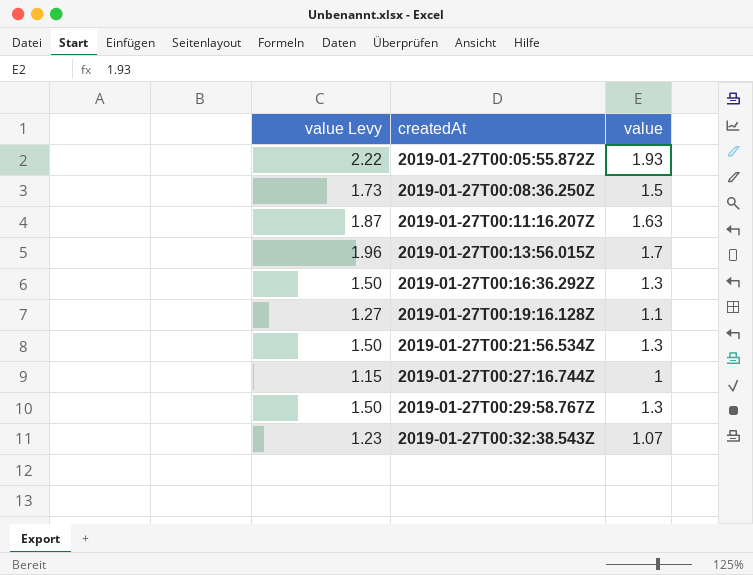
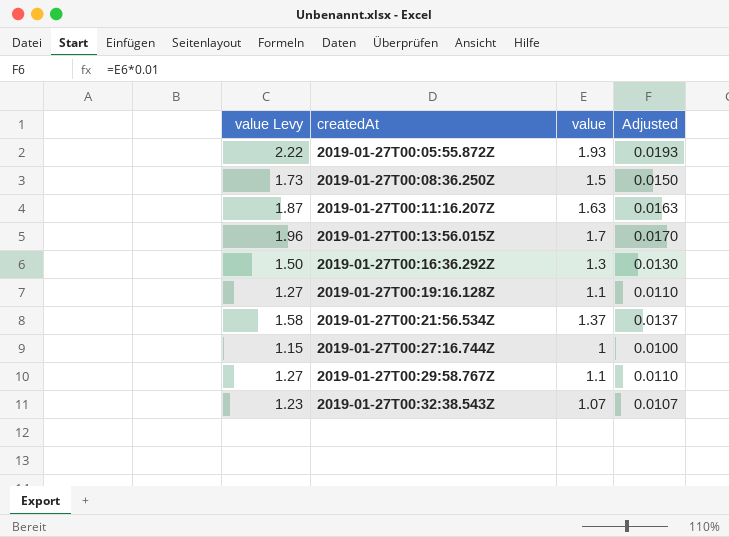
column Adjusted | formula: none -> [value] * 0.01
2019-01-27T00:21:56.534Z | value Levy: 1.50 -> 1.58
2019-01-27T00:21:56.534Z | value: 1.3 -> 1.37
2019-01-27T00:29:58.767Z | value Levy: 1.50 -> 1.27
2019-01-27T00:29:58.767Z | value: 1.3 -> 1.1

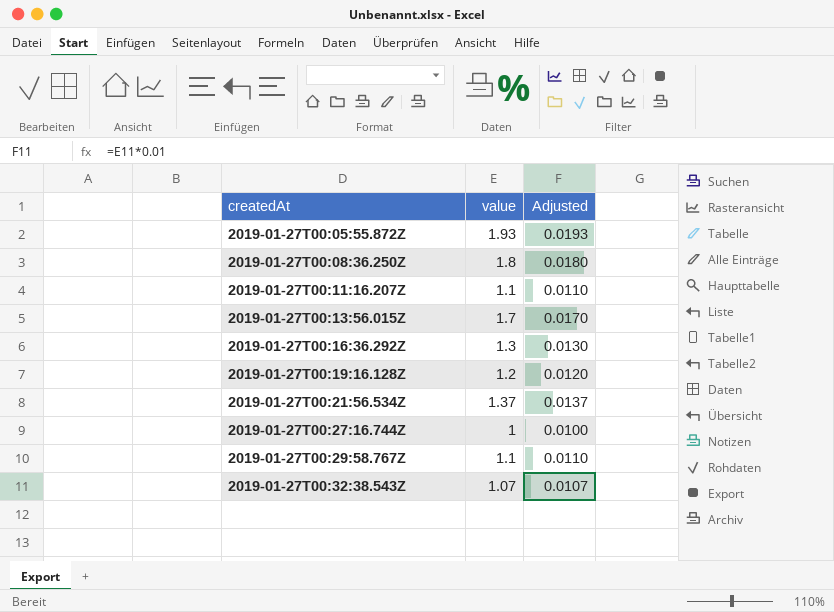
column value Levy | formula: [value] * 1.15 -> none
2019-01-27T00:08:36.250Z | value: 1.5 -> 1.8
2019-01-27T00:08:36.250Z | Adjusted: 0.0150 -> 0.0180
2019-01-27T00:11:16.207Z | value: 1.63 -> 1.1
2019-01-27T00:11:16.207Z | Adjusted: 0.0163 -> 0.0110
2019-01-27T00:19:16.128Z | value: 1.1 -> 1.2
2019-01-27T00:19:16.128Z | Adjusted: 0.0110 -> 0.0120

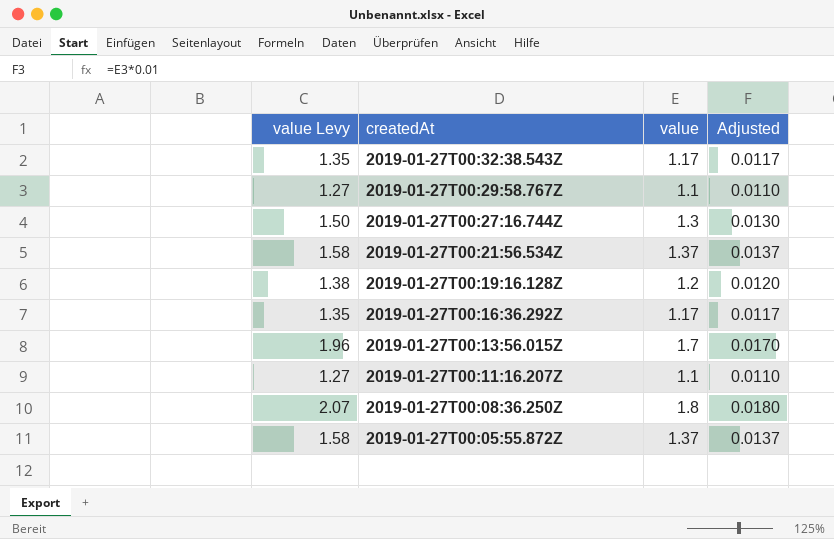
row order: createdAt ascending -> createdAt descending
column value Levy | formula: none -> [value] * 1.15
2019-01-27T00:32:38.543Z | value: 1.07 -> 1.17
2019-01-27T00:32:38.543Z | Adjusted: 0.0107 -> 0.0117
2019-01-27T00:27:16.744Z | value: 1 -> 1.3
2019-01-27T00:27:16.744Z | Adjusted: 0.0100 -> 0.0130
2019-01-27T00:16:36.292Z | value: 1.3 -> 1.17
2019-01-27T00:16:36.292Z | Adjusted: 0.0130 -> 0.0117
2019-01-27T00:05:55.872Z | value: 1.93 -> 1.37
2019-01-27T00:05:55.872Z | Adjusted: 0.0193 -> 0.0137

